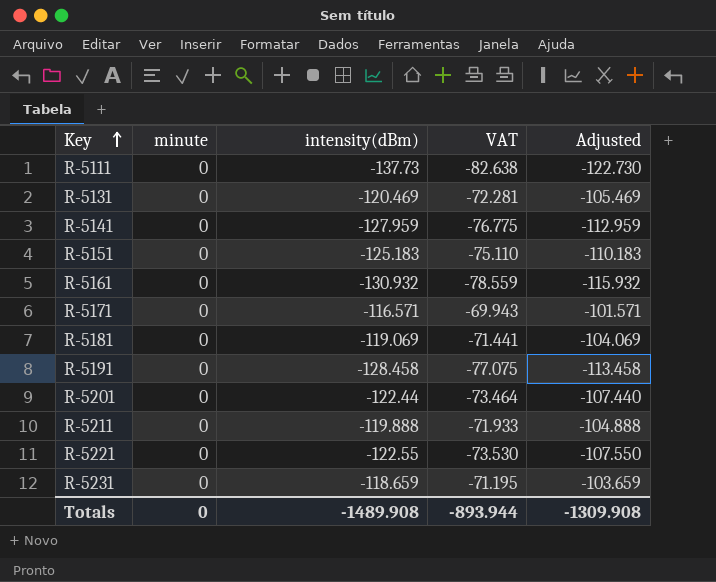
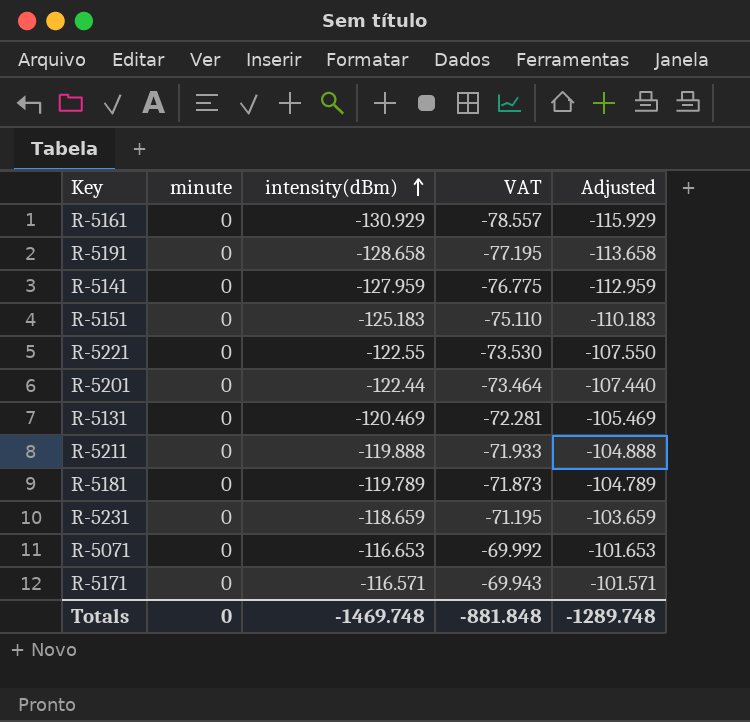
row order: Key ascending -> intensity(dBm) ascending
row R-5111: 0 | -137.73 | -82.638 | -122.730 -> none
R-5161 | intensity(dBm): -130.932 -> -130.929
R-5161 | VAT: -78.559 -> -78.557
R-5161 | Adjusted: -115.932 -> -115.929
R-5191 | intensity(dBm): -128.458 -> -128.658
R-5191 | VAT: -77.075 -> -77.195
R-5191 | Adjusted: -113.458 -> -113.658
R-5181 | intensity(dBm): -119.069 -> -119.789
R-5181 | VAT: -71.441 -> -71.873
R-5181 | Adjusted: -104.069 -> -104.789
row R-5071: none -> 0 | -116.653 | -69.992 | -101.653
Totals | intensity(dBm): -1489.908 -> -1469.748
Totals | VAT: -893.944 -> -881.848
Totals | Adjusted: -1309.908 -> -1289.748

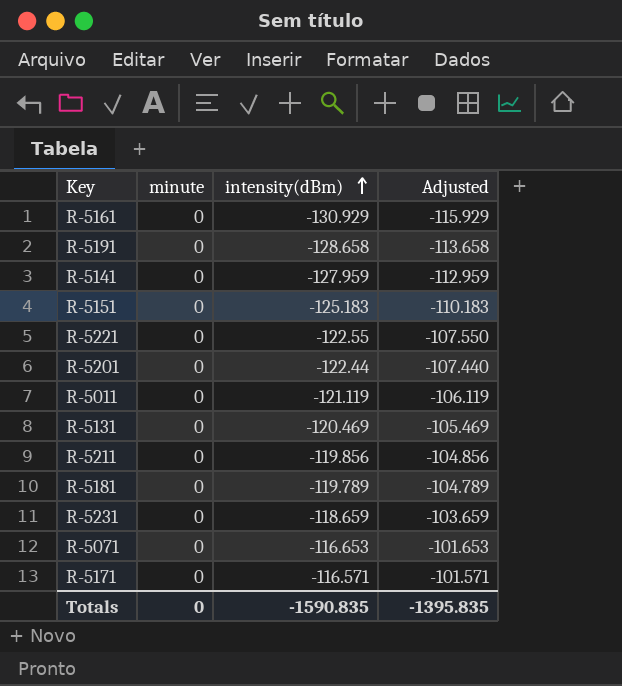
column VAT | formula: [intensity(dBm)] * 0.6 -> none
row R-5011: none -> 0 | -121.119 | -106.119
R-5211 | intensity(dBm): -119.888 -> -119.856
R-5211 | Adjusted: -104.888 -> -104.856
Totals | intensity(dBm): -1469.748 -> -1590.835
Totals | Adjusted: -1289.748 -> -1395.835

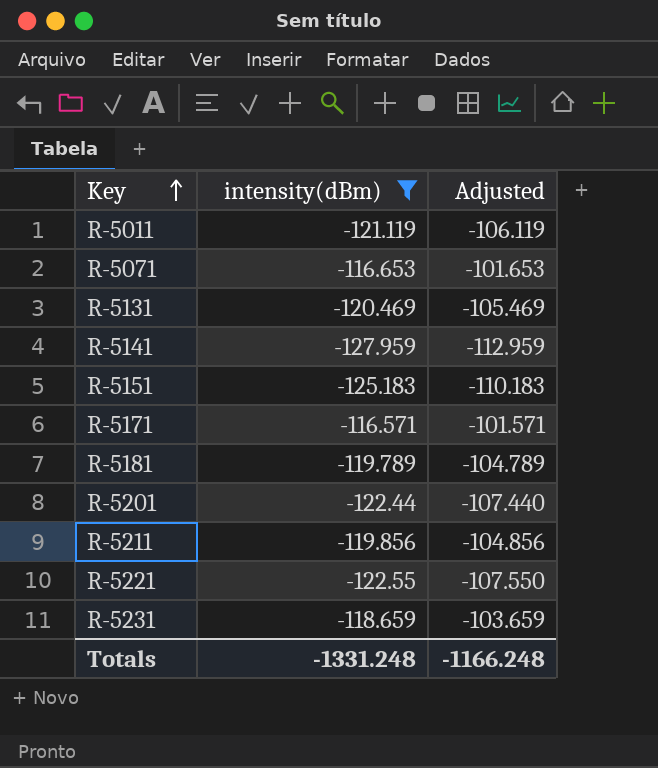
filter: none -> intensity(dBm) >= -127.959
row order: intensity(dBm) ascending -> Key ascending
column minute | position: 2 -> none
Totals | intensity(dBm): -1590.835 -> -1331.248
Totals | Adjusted: -1395.835 -> -1166.248

